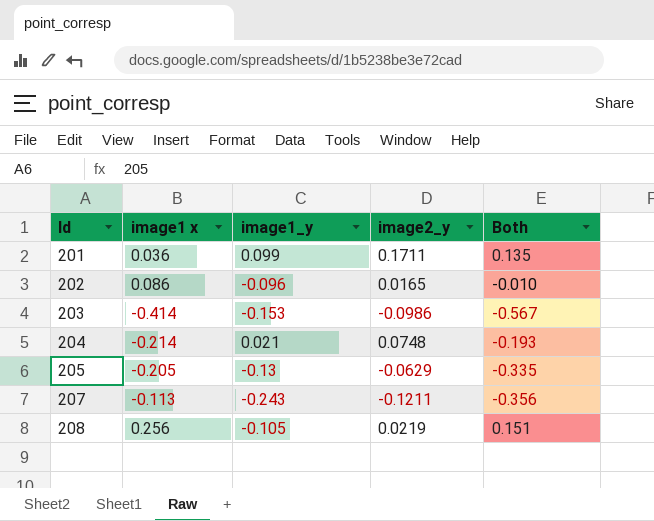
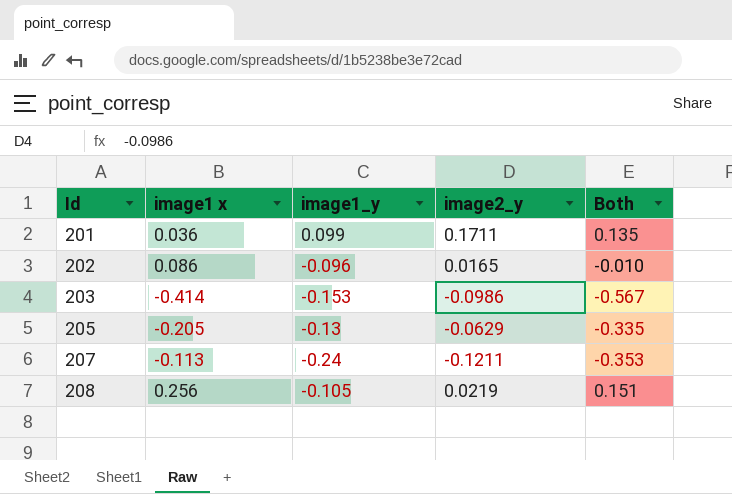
row 204: -0.214 | 0.021 | 0.0748 | -0.193 -> none
207 | image1_y: -0.243 -> -0.24
207 | Both: -0.356 -> -0.353

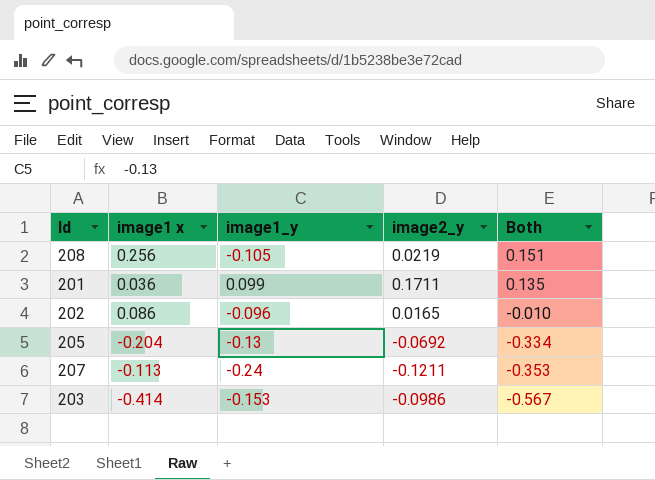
row order: Id ascending -> Both descending
205 | image1 x: -0.205 -> -0.204
205 | image2_y: -0.0629 -> -0.0692
205 | Both: -0.335 -> -0.334

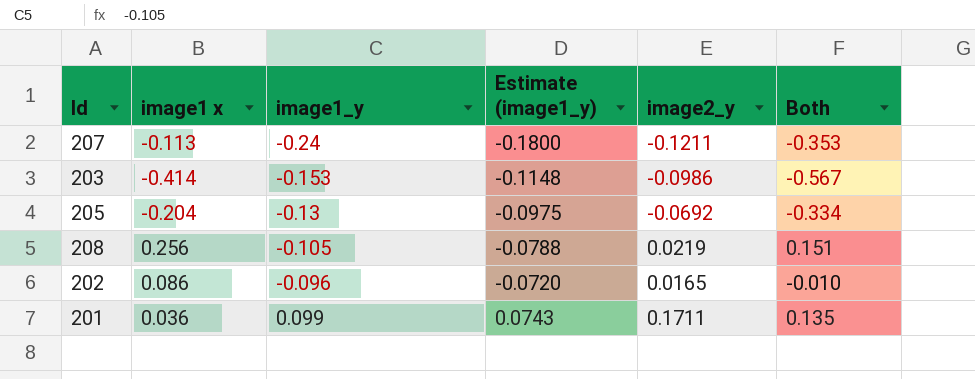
row order: Both descending -> image1_y ascending
column Estimate (image1_y) | formula: none -> [image1_y] * 0.75

